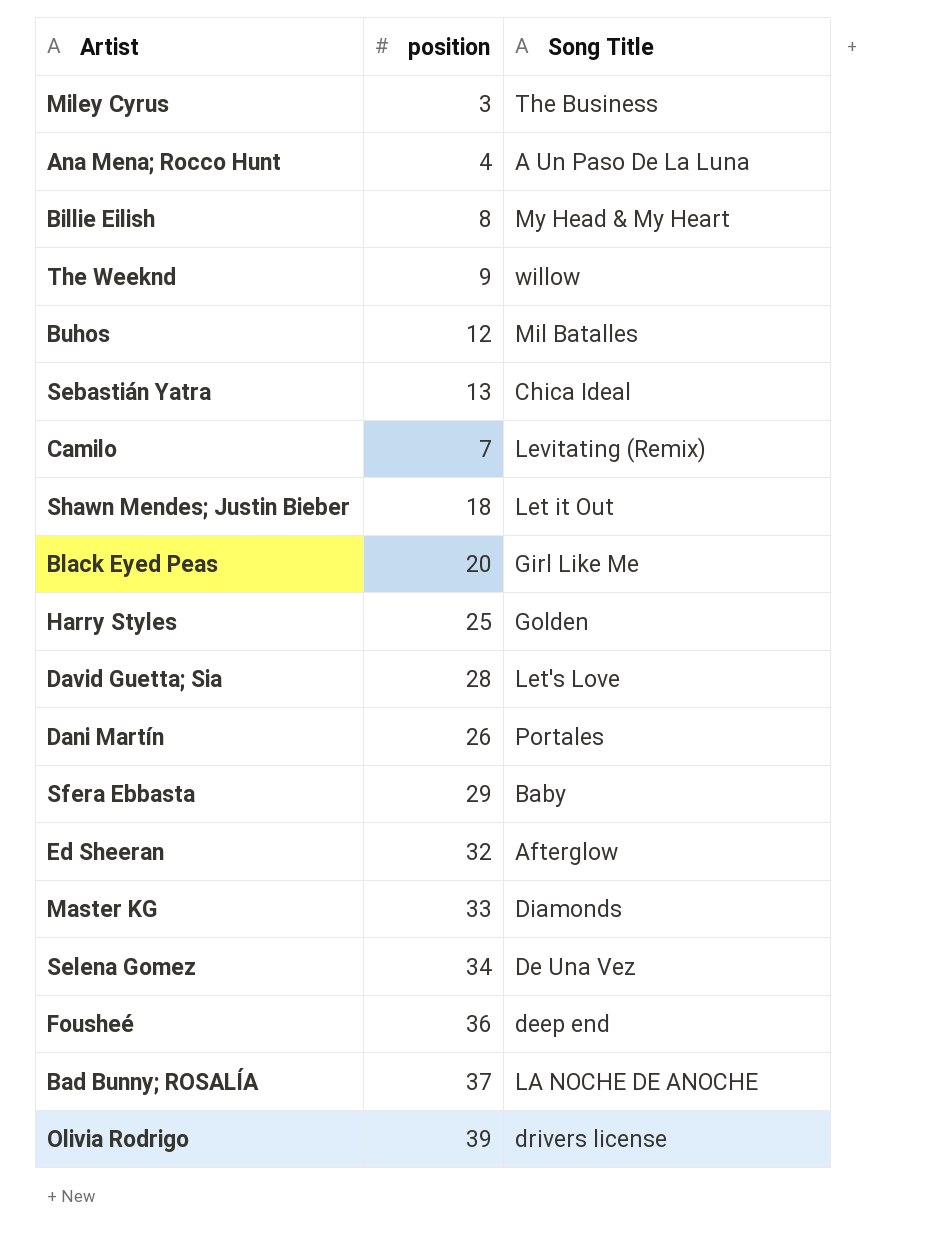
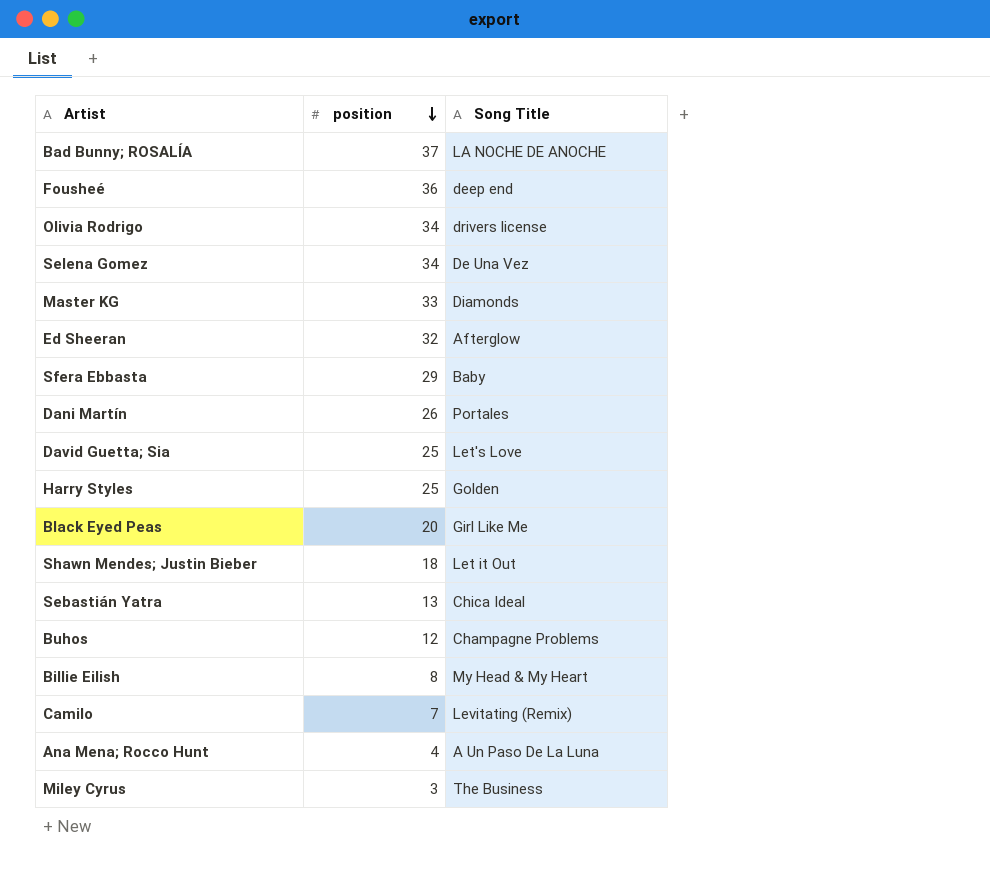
row order: none -> position descending
row The Weeknd: 9 | willow -> none
Olivia Rodrigo | position: 39 -> 34
David Guetta; Sia | position: 28 -> 25
Buhos | Song Title: Mil Batalles -> Champagne Problems

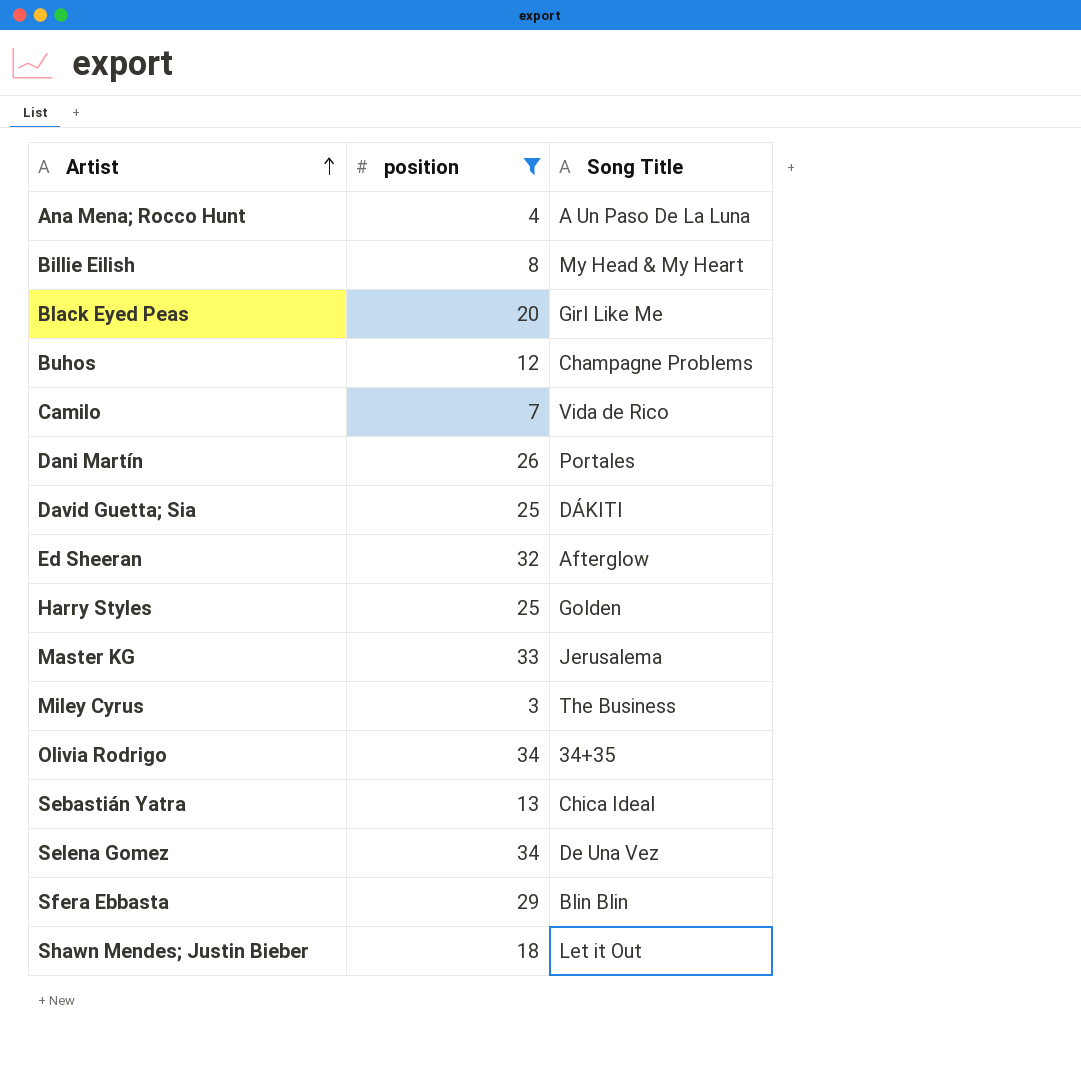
filter: none -> position <= 34
row order: position descending -> Artist ascending
Camilo | Song Title: Levitating (Remix) -> Vida de Rico
David Guetta; Sia | Song Title: Let's Love -> DÁKITI
Master KG | Song Title: Diamonds -> Jerusalema
Olivia Rodrigo | Song Title: drivers license -> 34+35
Sfera Ebbasta | Song Title: Baby -> Blin Blin

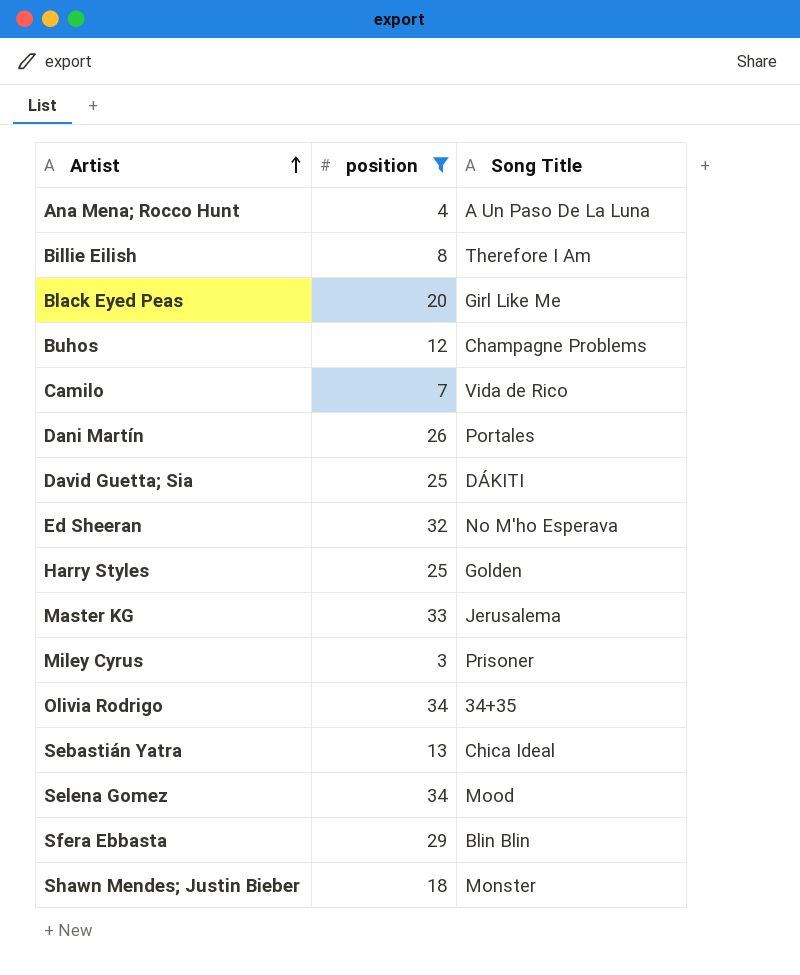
Billie Eilish | Song Title: My Head & My Heart -> Therefore I Am
Ed Sheeran | Song Title: Afterglow -> No M'ho Esperava
Miley Cyrus | Song Title: The Business -> Prisoner
Selena Gomez | Song Title: De Una Vez -> Mood
Shawn Mendes; Justin Bieber | Song Title: Let it Out -> Monster

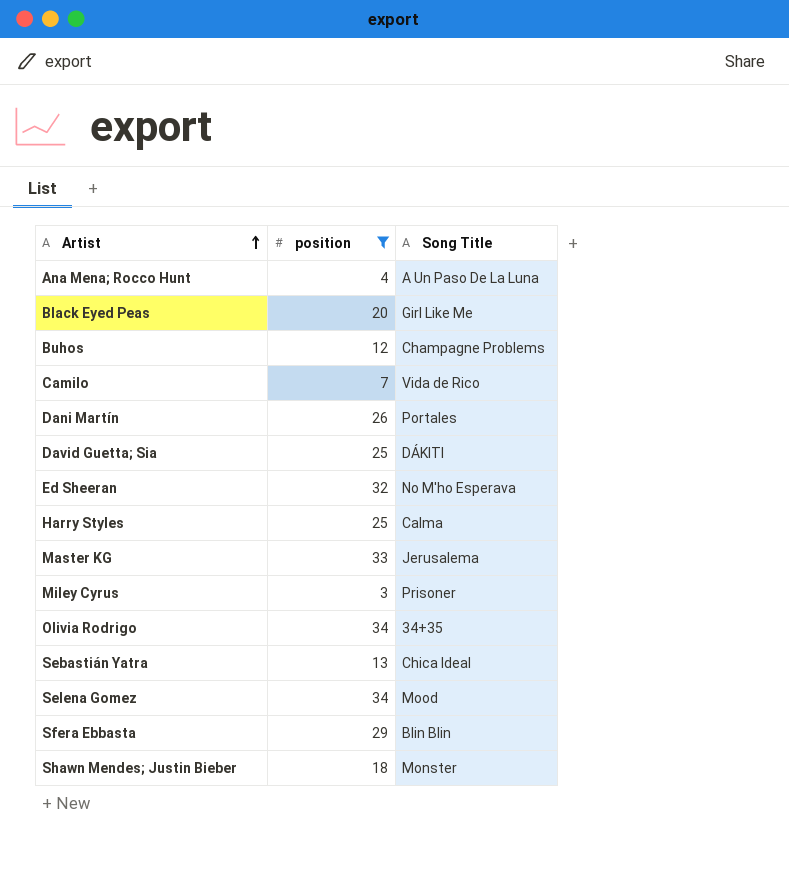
row Billie Eilish: 8 | Therefore I Am -> none
Harry Styles | Song Title: Golden -> Calma

